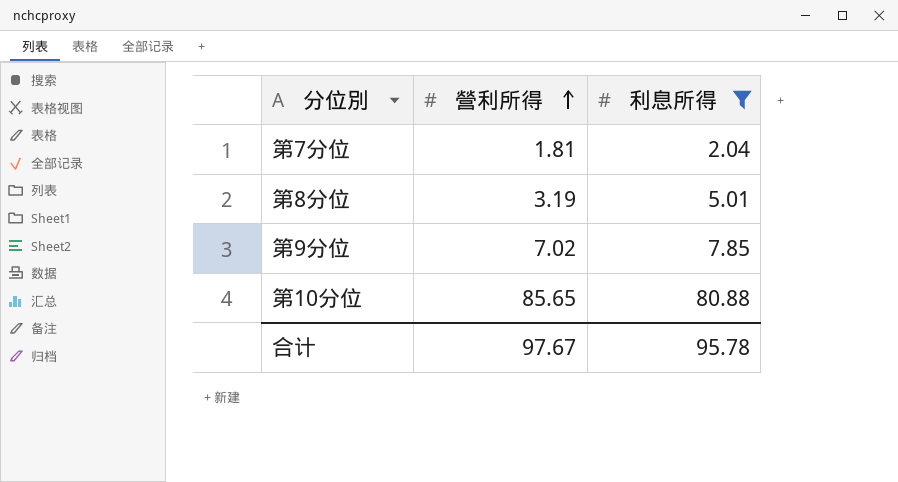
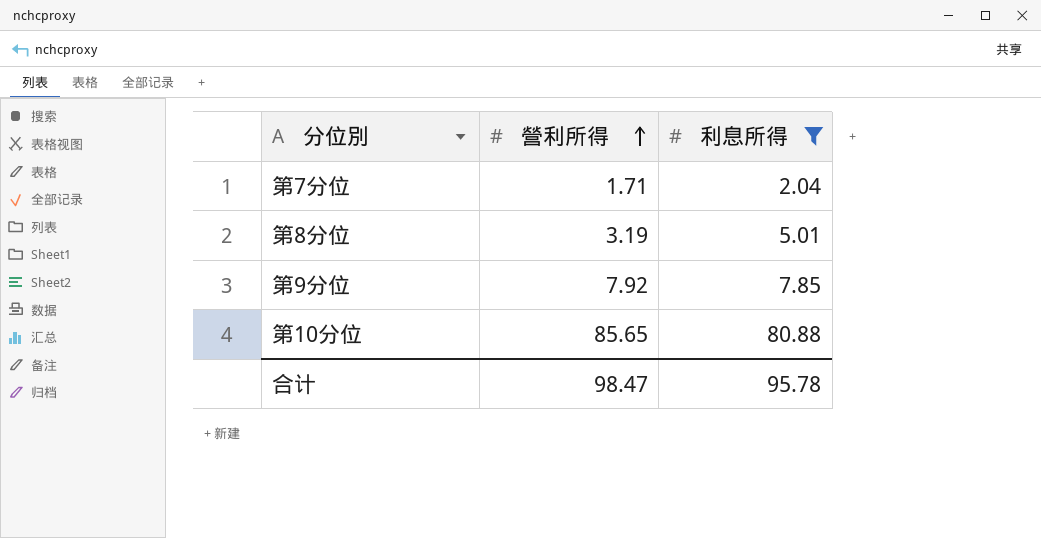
第7分位 | 營利所得: 1.81 -> 1.71
第9分位 | 營利所得: 7.02 -> 7.92
合计 | 營利所得: 97.67 -> 98.47

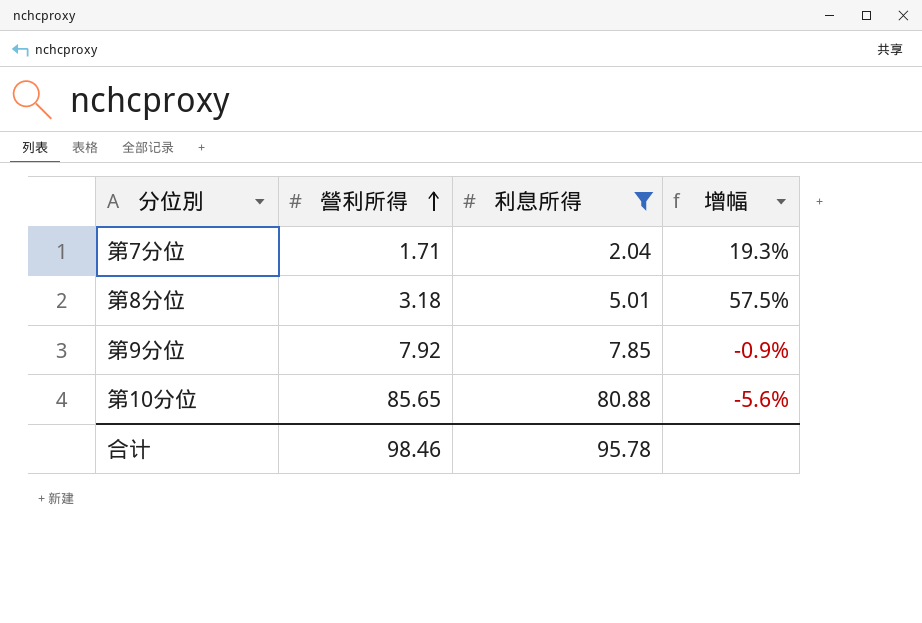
column 增幅 | formula: none -> ([利息所得] - [營利所得]) / [營利所得]
第8分位 | 營利所得: 3.19 -> 3.18
合计 | 營利所得: 98.47 -> 98.46

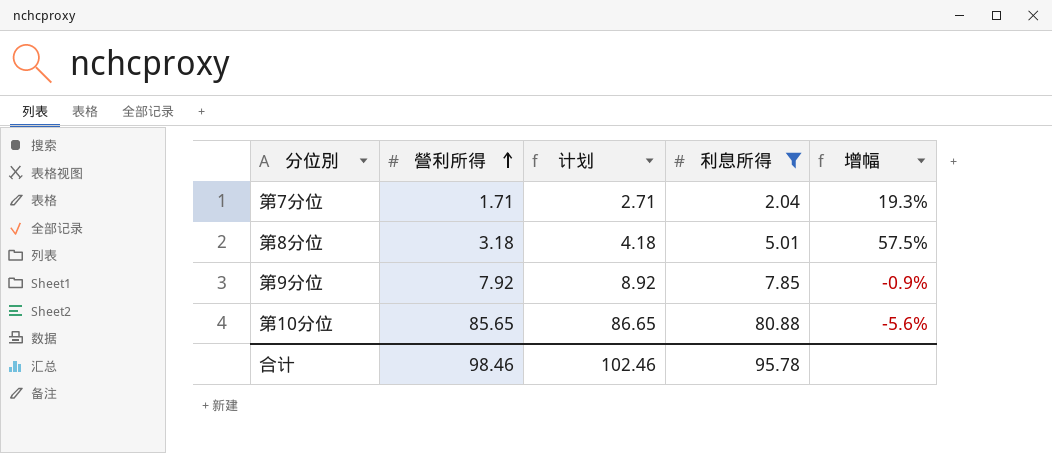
column 计划 | formula: none -> [營利所得] + 1

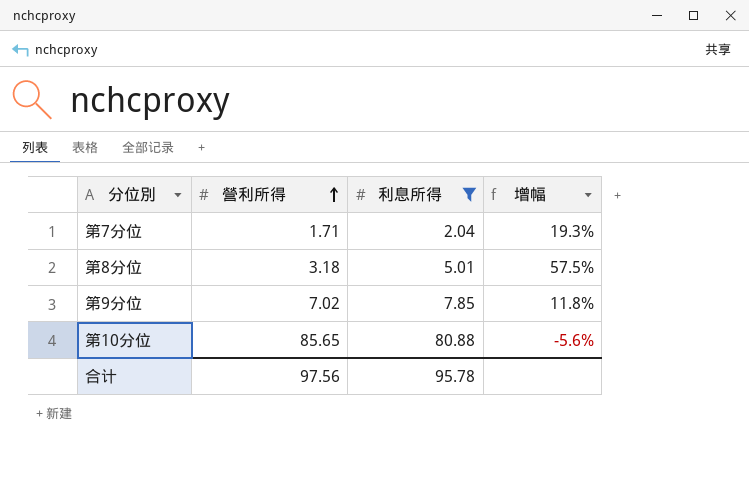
column 计划 | formula: [營利所得] + 1 -> none
第9分位 | 營利所得: 7.92 -> 7.02
第9分位 | 增幅: -0.9% -> 11.8%
合计 | 營利所得: 98.46 -> 97.56

